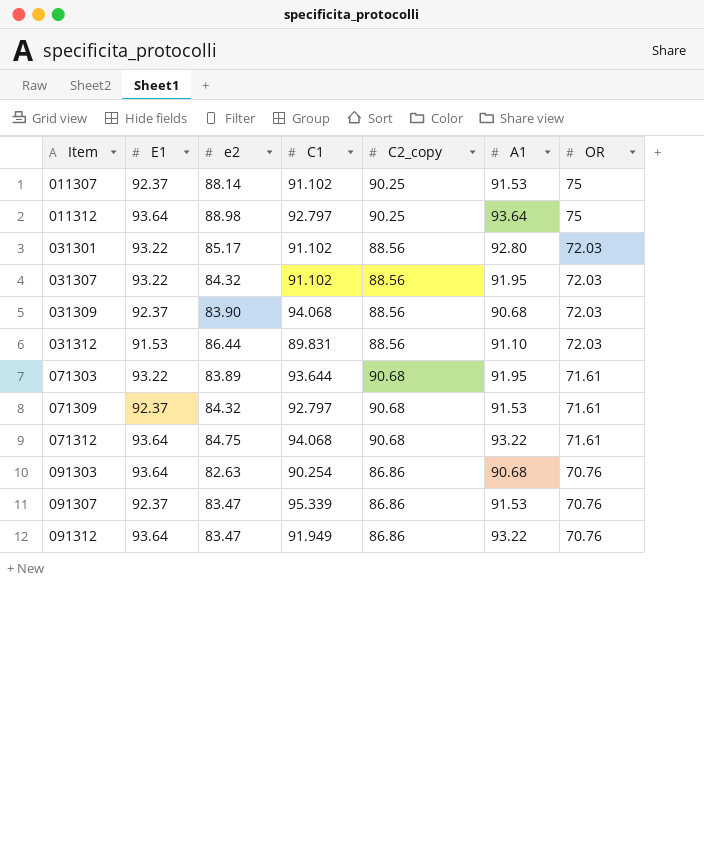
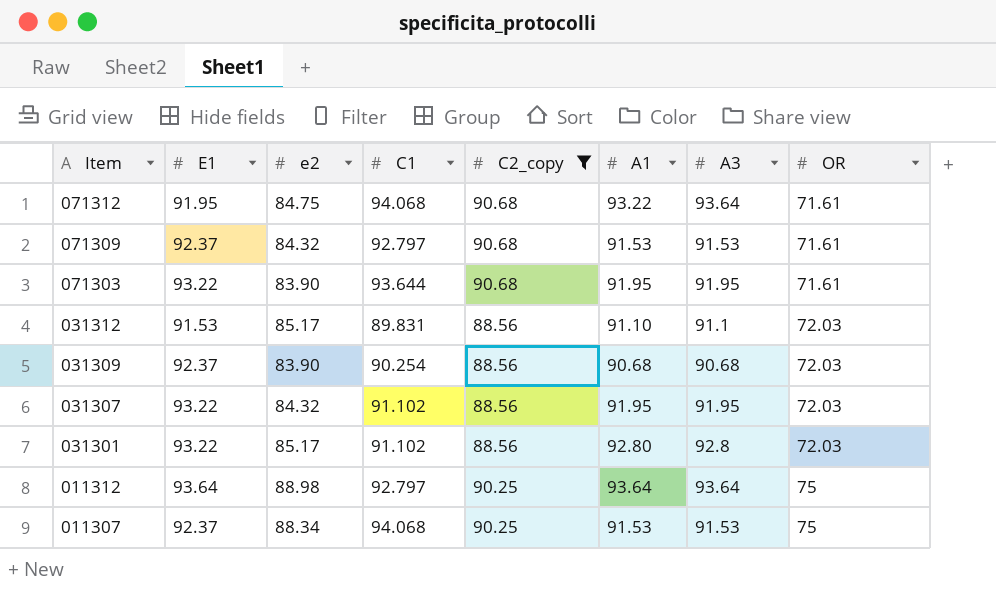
filter: none -> C2_copy != 86.86
row order: Item ascending -> Item descending
column A3 | position: none -> 7
071312 | E1: 93.64 -> 91.95
071303 | e2: 83.89 -> 83.90
031312 | e2: 86.44 -> 85.17
031309 | C1: 94.068 -> 90.254
011307 | e2: 88.14 -> 88.34
011307 | C1: 91.102 -> 94.068

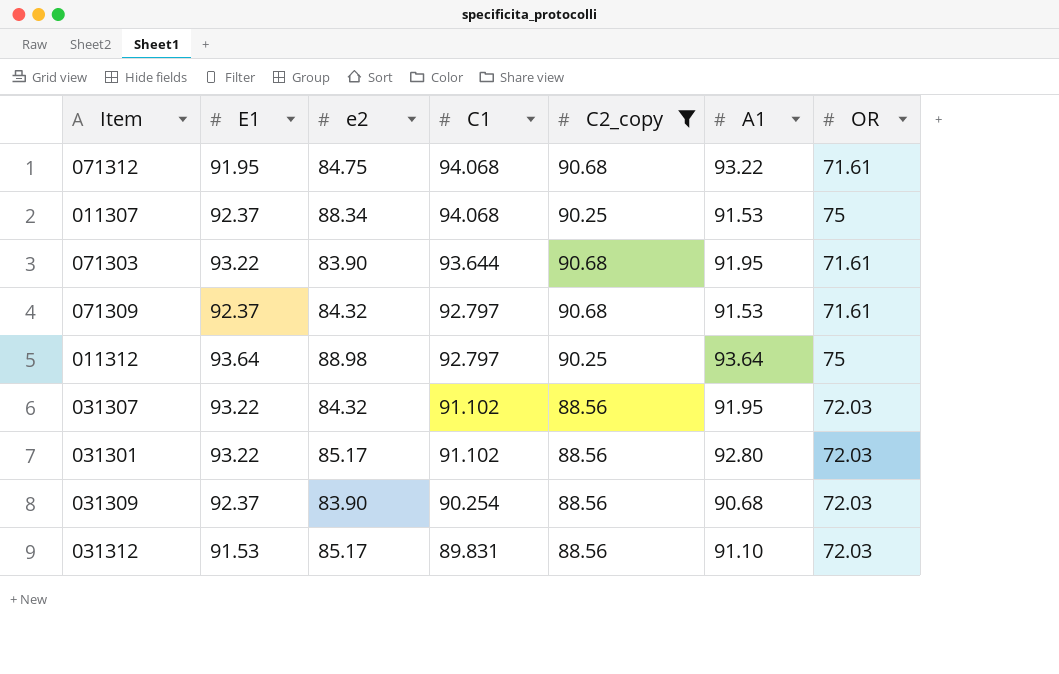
row order: Item descending -> C1 descending
column A3 | position: 7 -> none

